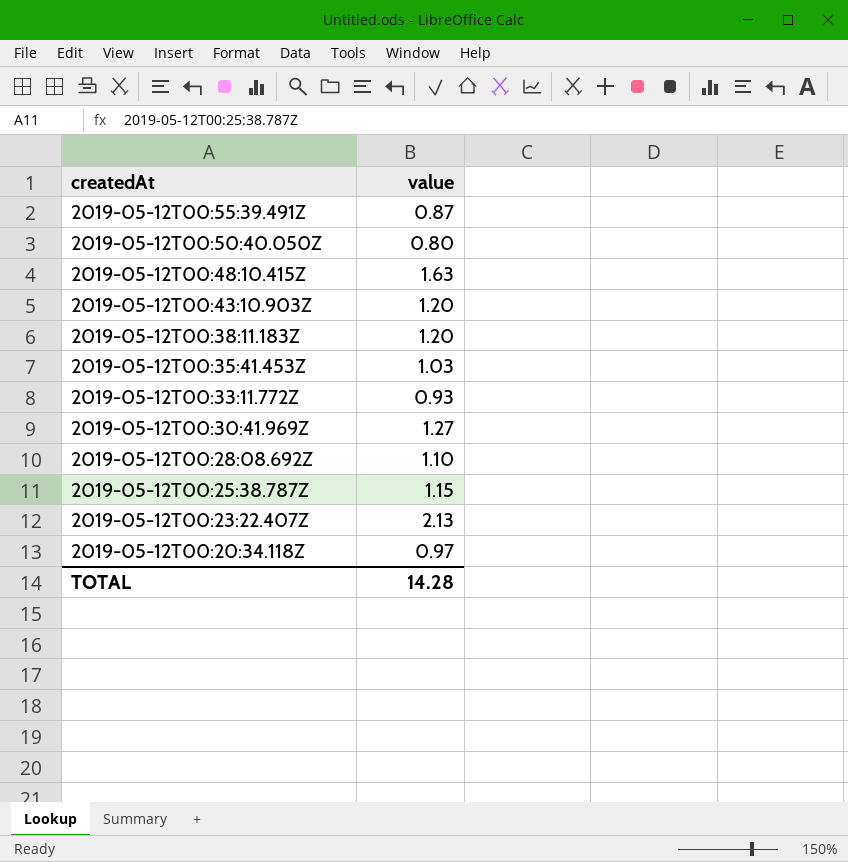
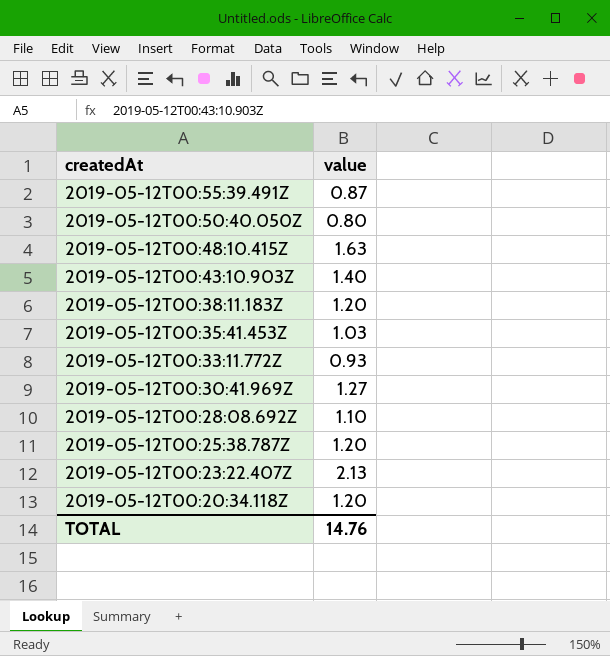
2019-05-12T00:43:10.903Z | value: 1.20 -> 1.40
2019-05-12T00:25:38.787Z | value: 1.15 -> 1.20
2019-05-12T00:20:34.118Z | value: 0.97 -> 1.20
TOTAL | value: 14.28 -> 14.76

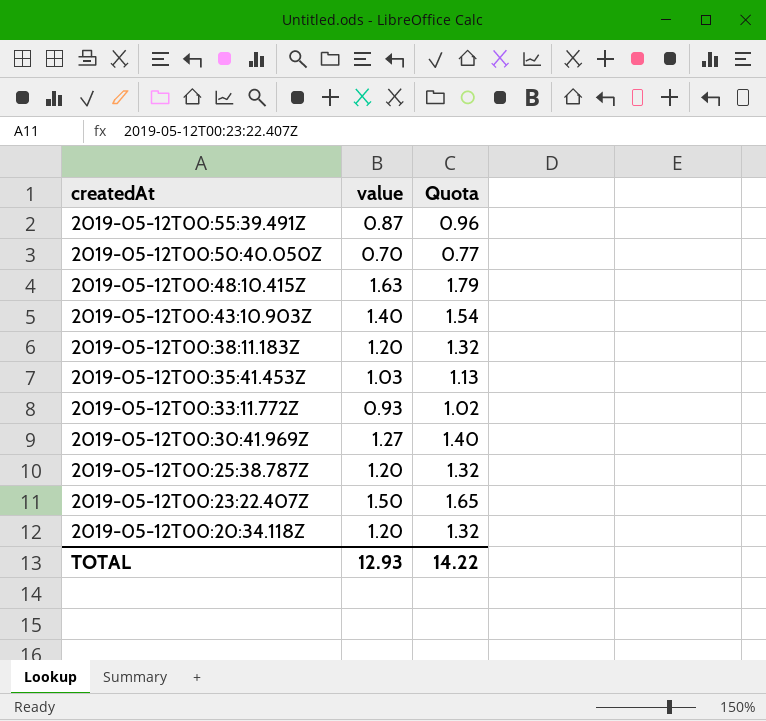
column Quota | formula: none -> [value] * 1.1
row 2019-05-12T00:28:08.692Z: 1.10 -> none
2019-05-12T00:50:40.050Z | value: 0.80 -> 0.70
2019-05-12T00:23:22.407Z | value: 2.13 -> 1.50
TOTAL | value: 14.76 -> 12.93

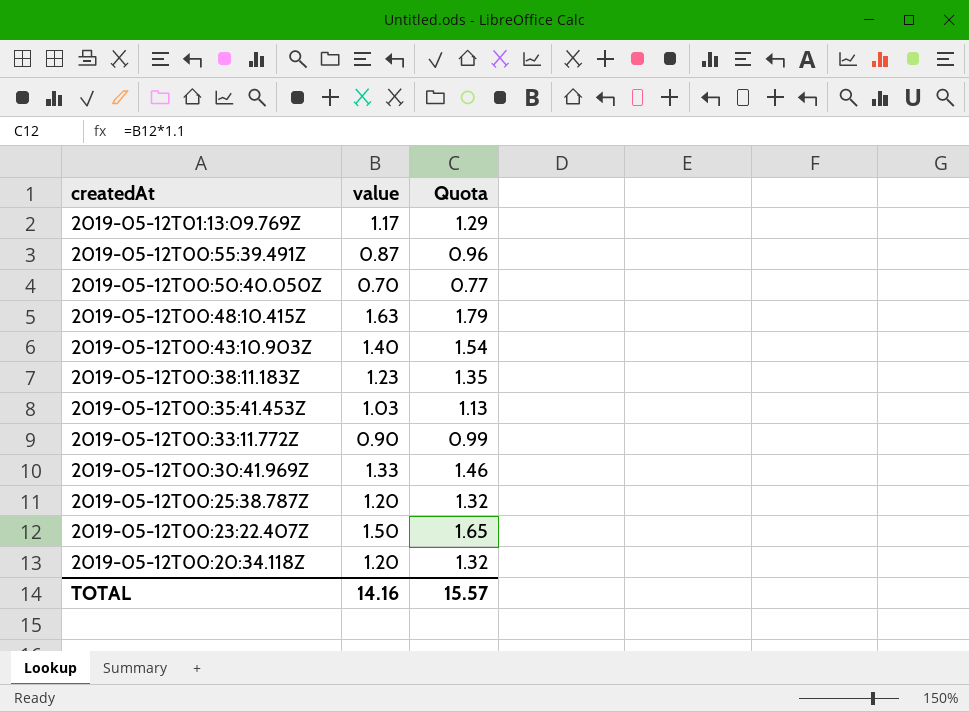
row 2019-05-12T01:13:09.769Z: none -> 1.17 | 1.29
2019-05-12T00:38:11.183Z | value: 1.20 -> 1.23
2019-05-12T00:38:11.183Z | Quota: 1.32 -> 1.35
2019-05-12T00:33:11.772Z | value: 0.93 -> 0.90
2019-05-12T00:33:11.772Z | Quota: 1.02 -> 0.99
2019-05-12T00:30:41.969Z | value: 1.27 -> 1.33
2019-05-12T00:30:41.969Z | Quota: 1.40 -> 1.46
TOTAL | value: 12.93 -> 14.16
TOTAL | Quota: 14.22 -> 15.57

